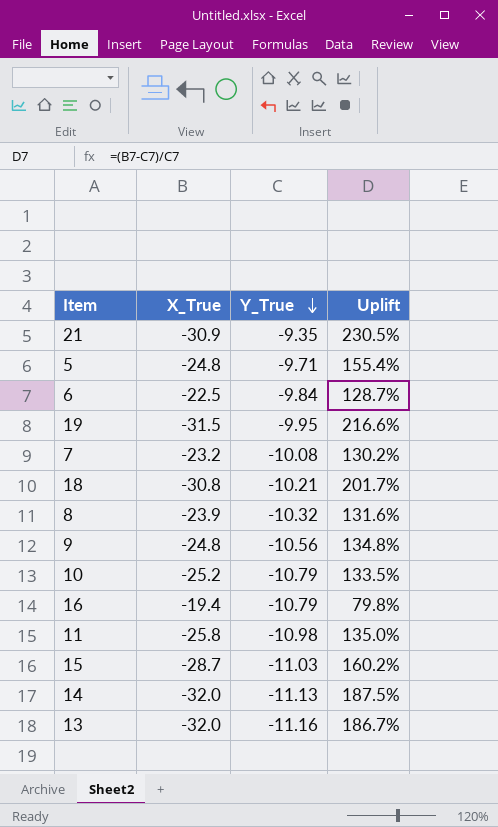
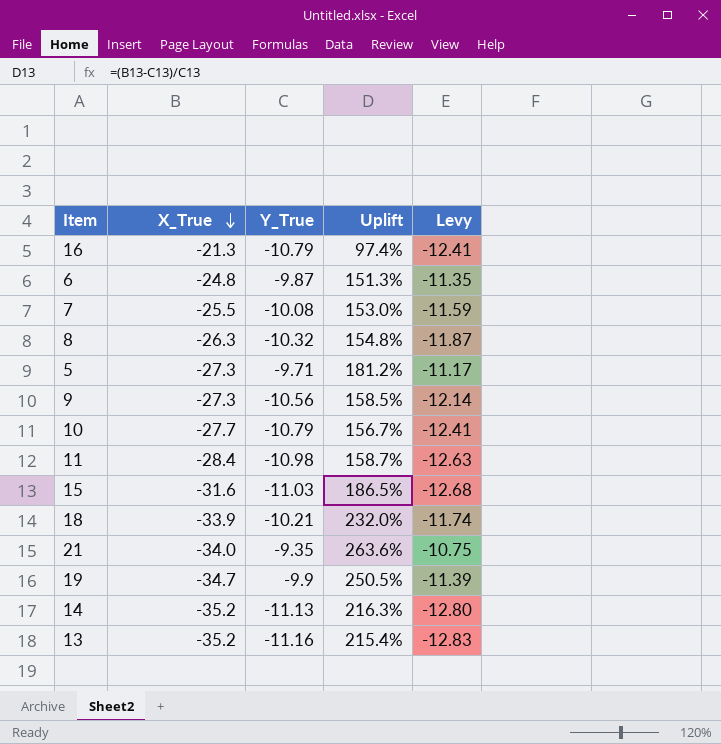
row order: Y_True descending -> X_True descending
column Levy | formula: none -> [Y_True] * 1.15
16 | X_True: -19.4 -> -21.3
16 | Uplift: 79.8% -> 97.4%
6 | X_True: -22.5 -> -24.8
6 | Y_True: -9.84 -> -9.87
6 | Uplift: 128.7% -> 151.3%
7 | X_True: -23.2 -> -25.5
7 | Uplift: 130.2% -> 153.0%
8 | X_True: -23.9 -> -26.3
8 | Uplift: 131.6% -> 154.8%
5 | X_True: -24.8 -> -27.3
5 | Uplift: 155.4% -> 181.2%
9 | X_True: -24.8 -> -27.3
9 | Uplift: 134.8% -> 158.5%
10 | X_True: -25.2 -> -27.7
10 | Uplift: 133.5% -> 156.7%
11 | X_True: -25.8 -> -28.4
11 | Uplift: 135.0% -> 158.7%
15 | X_True: -28.7 -> -31.6
15 | Uplift: 160.2% -> 186.5%
18 | X_True: -30.8 -> -33.9
18 | Uplift: 201.7% -> 232.0%
21 | X_True: -30.9 -> -34.0
21 | Uplift: 230.5% -> 263.6%
19 | X_True: -31.5 -> -34.7
19 | Y_True: -9.95 -> -9.9
19 | Uplift: 216.6% -> 250.5%
14 | X_True: -32.0 -> -35.2
14 | Uplift: 187.5% -> 216.3%
13 | X_True: -32.0 -> -35.2
13 | Uplift: 186.7% -> 215.4%

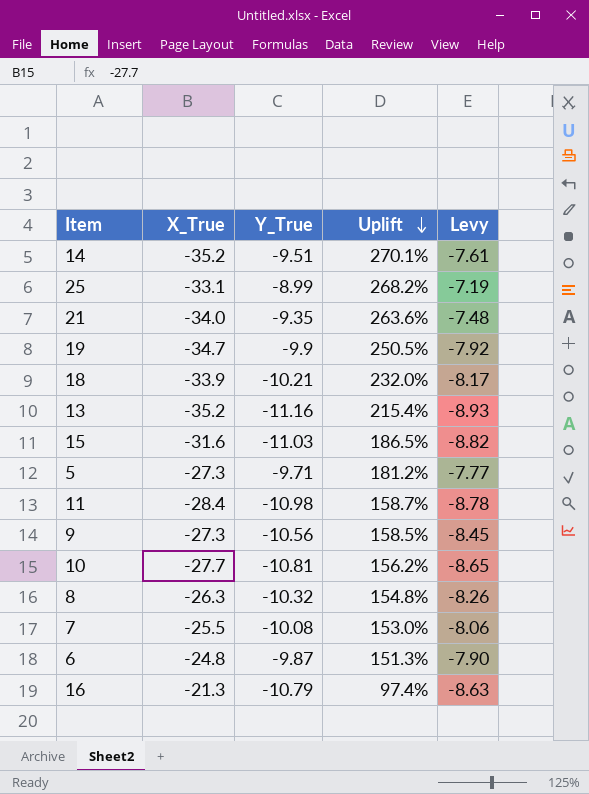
row order: X_True descending -> Uplift descending
column Levy | formula: [Y_True] * 1.15 -> [Y_True] * 0.8
14 | Y_True: -11.13 -> -9.51
14 | Uplift: 216.3% -> 270.1%
row 25: none -> -33.1 | -8.99 | 268.2% | -7.19
10 | Y_True: -10.79 -> -10.81
10 | Uplift: 156.7% -> 156.2%

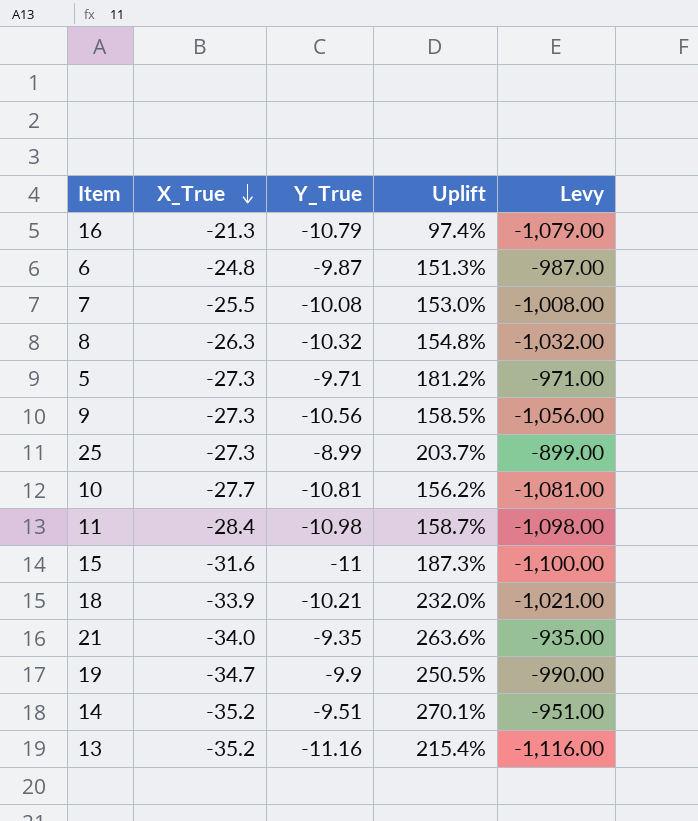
row order: Uplift descending -> X_True descending
column Levy | formula: [Y_True] * 0.8 -> [Y_True] * 100
25 | X_True: -33.1 -> -27.3
25 | Uplift: 268.2% -> 203.7%
15 | Y_True: -11.03 -> -11
15 | Uplift: 186.5% -> 187.3%

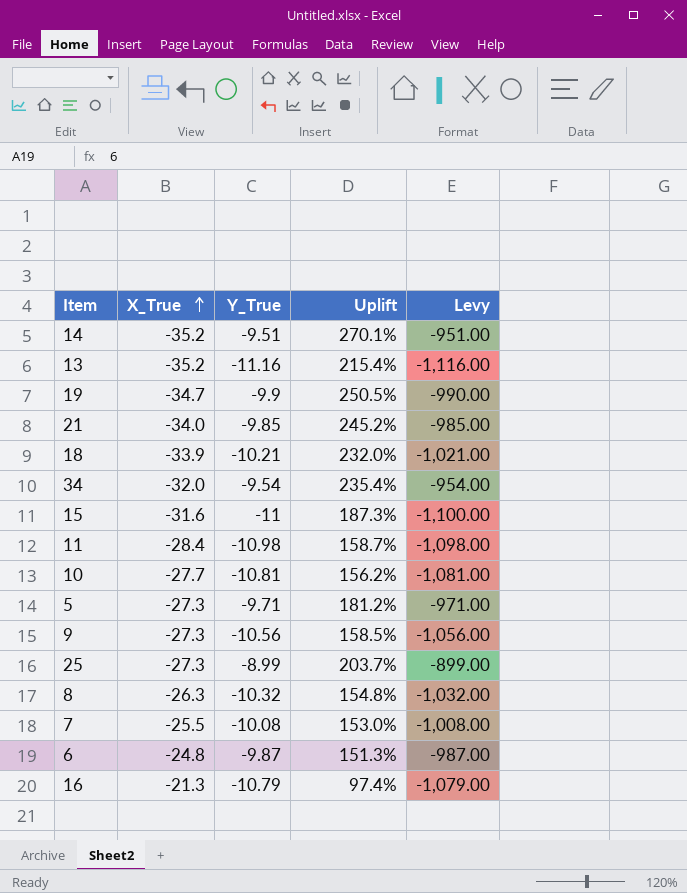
row order: X_True descending -> X_True ascending
21 | Y_True: -9.35 -> -9.85
21 | Uplift: 263.6% -> 245.2%
21 | Levy: -935.00 -> -985.00
row 34: none -> -32.0 | -9.54 | 235.4% | -954.00

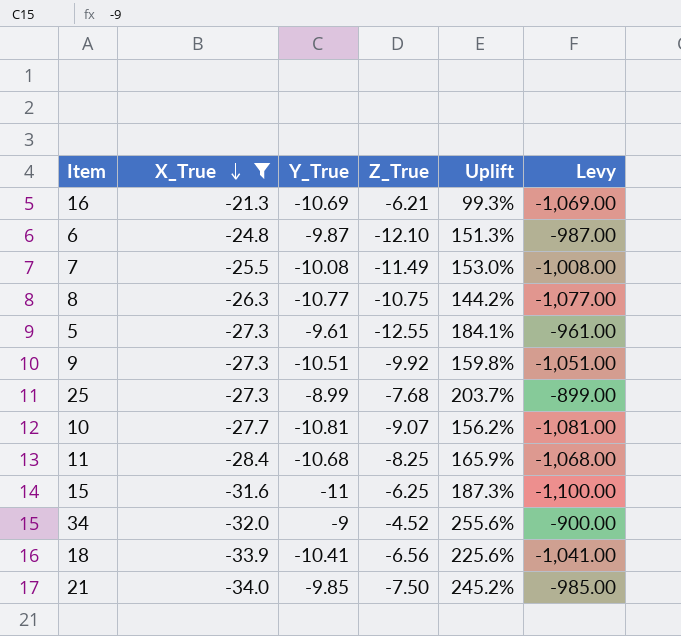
filter: none -> X_True >= -34.0
row order: X_True ascending -> X_True descending
column Z_True | position: none -> 4
16 | Y_True: -10.79 -> -10.69
16 | Uplift: 97.4% -> 99.3%
16 | Levy: -1,079.00 -> -1,069.00
8 | Y_True: -10.32 -> -10.77
8 | Uplift: 154.8% -> 144.2%
8 | Levy: -1,032.00 -> -1,077.00
5 | Y_True: -9.71 -> -9.61
5 | Uplift: 181.2% -> 184.1%
5 | Levy: -971.00 -> -961.00
9 | Y_True: -10.56 -> -10.51
9 | Uplift: 158.5% -> 159.8%
9 | Levy: -1,056.00 -> -1,051.00
11 | Y_True: -10.98 -> -10.68
11 | Uplift: 158.7% -> 165.9%
11 | Levy: -1,098.00 -> -1,068.00
34 | Y_True: -9.54 -> -9
34 | Uplift: 235.4% -> 255.6%
34 | Levy: -954.00 -> -900.00
18 | Y_True: -10.21 -> -10.41
18 | Uplift: 232.0% -> 225.6%
18 | Levy: -1,021.00 -> -1,041.00

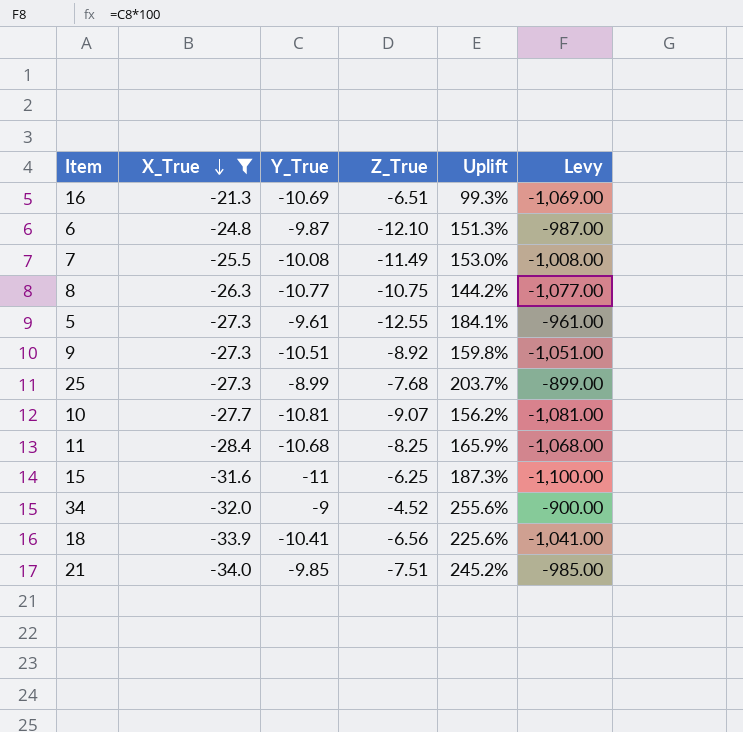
16 | Z_True: -6.21 -> -6.51
9 | Z_True: -9.92 -> -8.92
21 | Z_True: -7.50 -> -7.51

